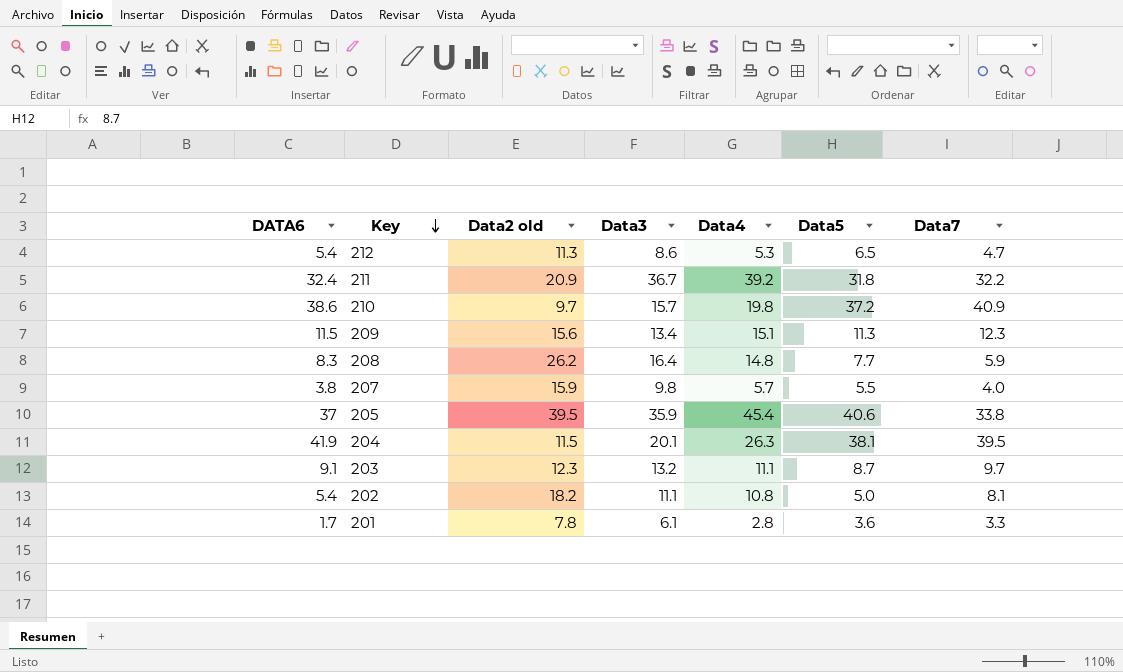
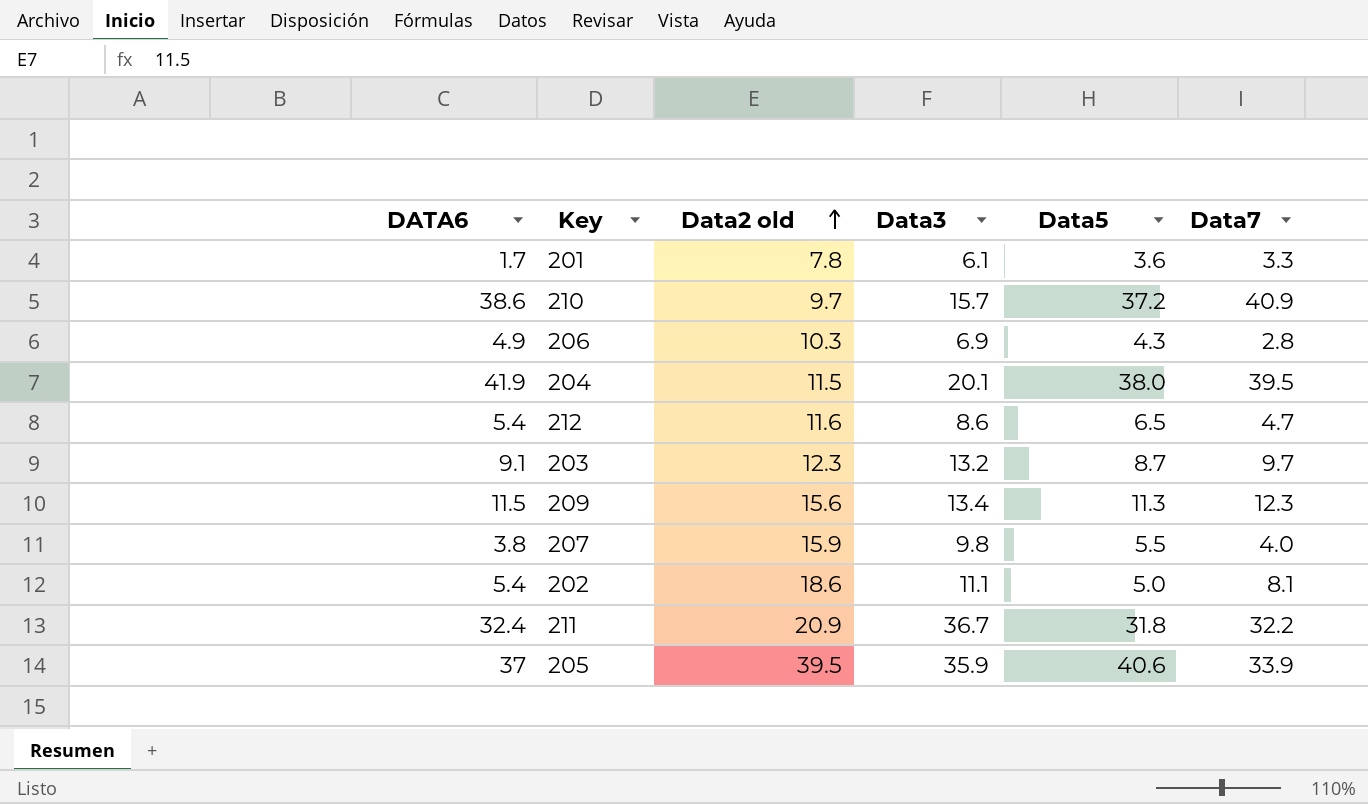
row order: Key descending -> Data2 old ascending
column Data4 | position: 5 -> none
row 208: 8.3 | 26.2 | 16.4 | 14.8 | 7.7 | 5.9 -> none
row 206: none -> 4.9 | 10.3 | 6.9 | 4.3 | 2.8
204 | Data5: 38.1 -> 38.0
212 | Data2 old: 11.3 -> 11.6
202 | Data2 old: 18.2 -> 18.6
205 | Data7: 33.8 -> 33.9

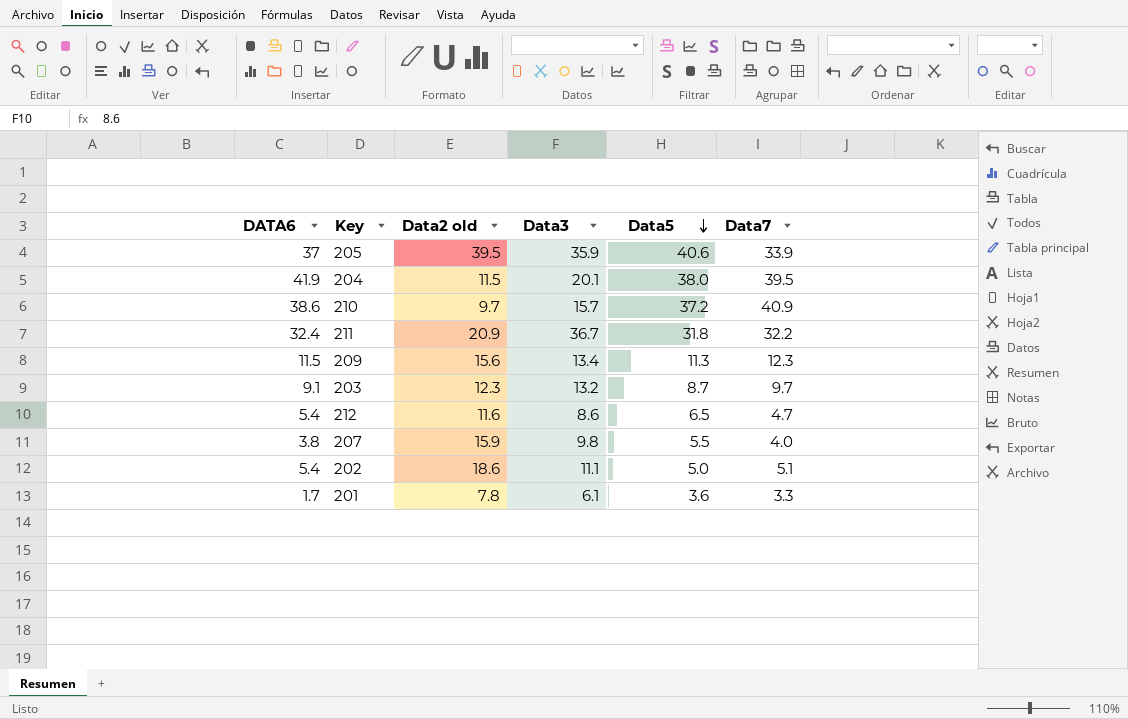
row order: Data2 old ascending -> Data5 descending
row 206: 4.9 | 10.3 | 6.9 | 4.3 | 2.8 -> none
202 | Data7: 8.1 -> 5.1

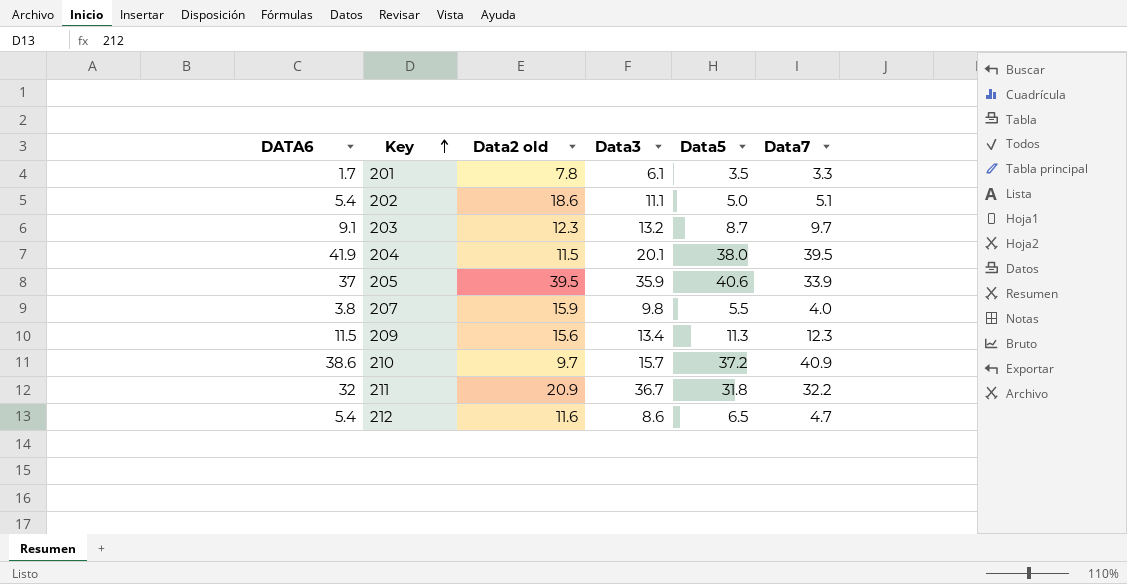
row order: Data5 descending -> Key ascending
201 | Data5: 3.6 -> 3.5
211 | DATA6: 32.4 -> 32

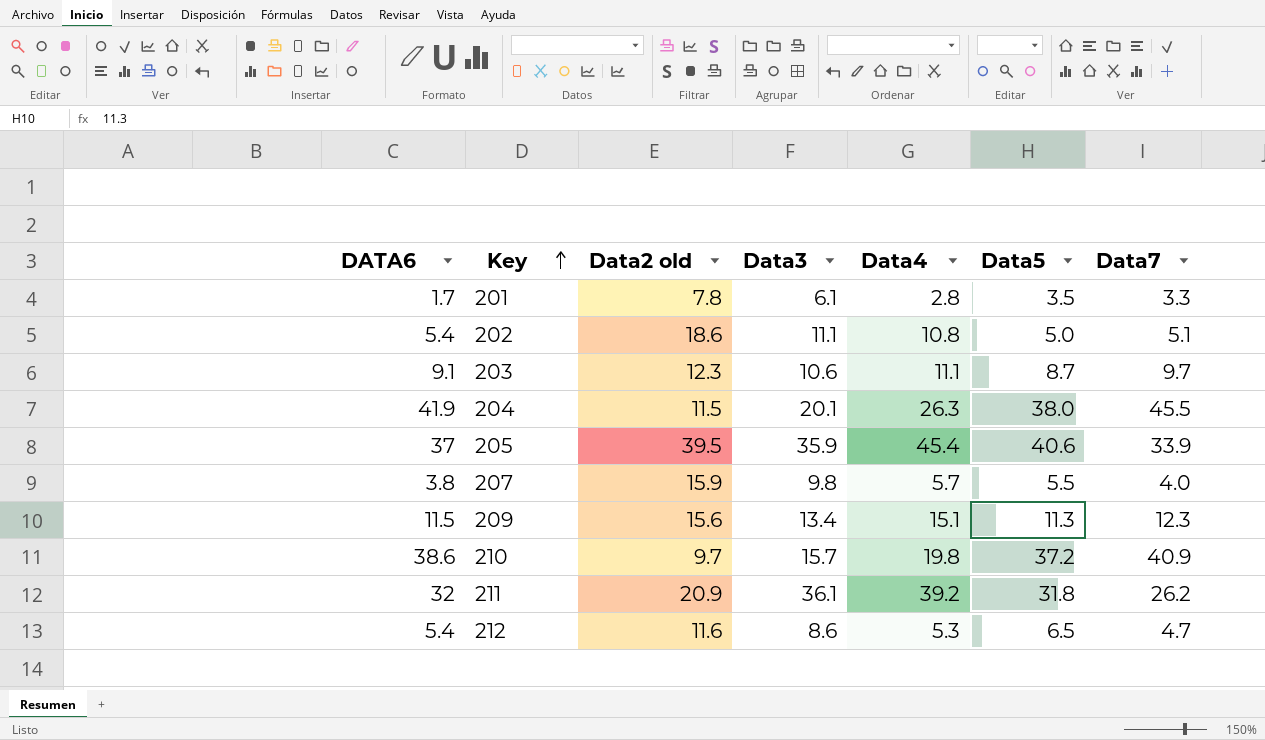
column Data4 | position: none -> 5
203 | Data3: 13.2 -> 10.6
204 | Data7: 39.5 -> 45.5
211 | Data3: 36.7 -> 36.1
211 | Data7: 32.2 -> 26.2

